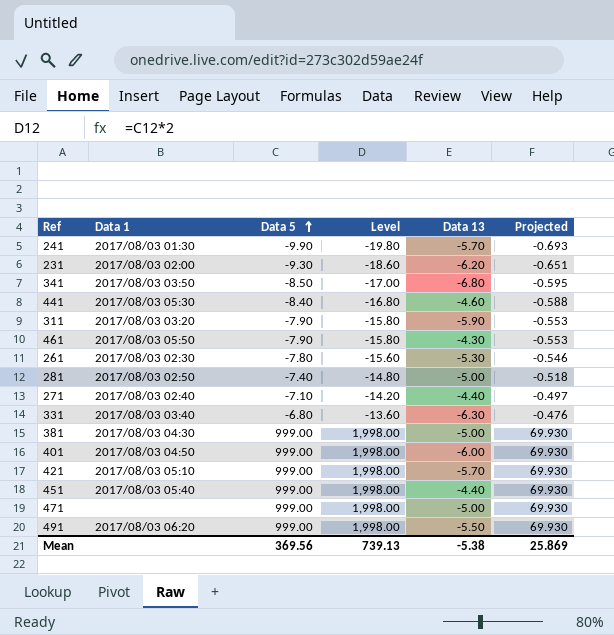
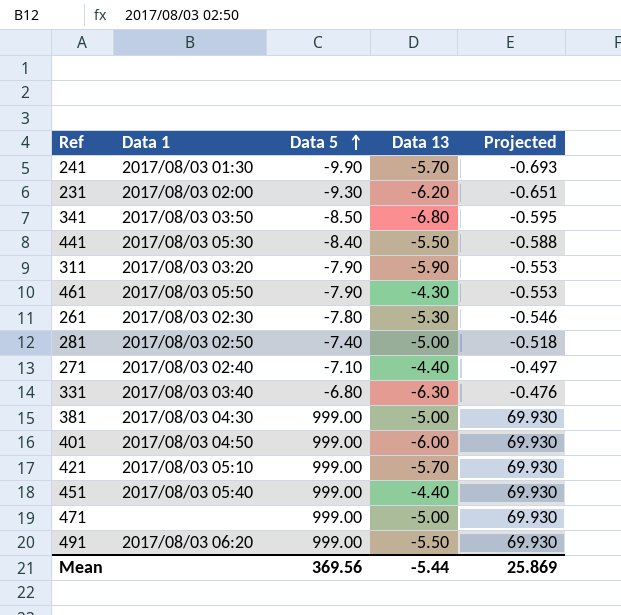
column Level | formula: [Data 5] * 2 -> none
441 | Data 13: -4.60 -> -5.50
Mean | Data 13: -5.38 -> -5.44

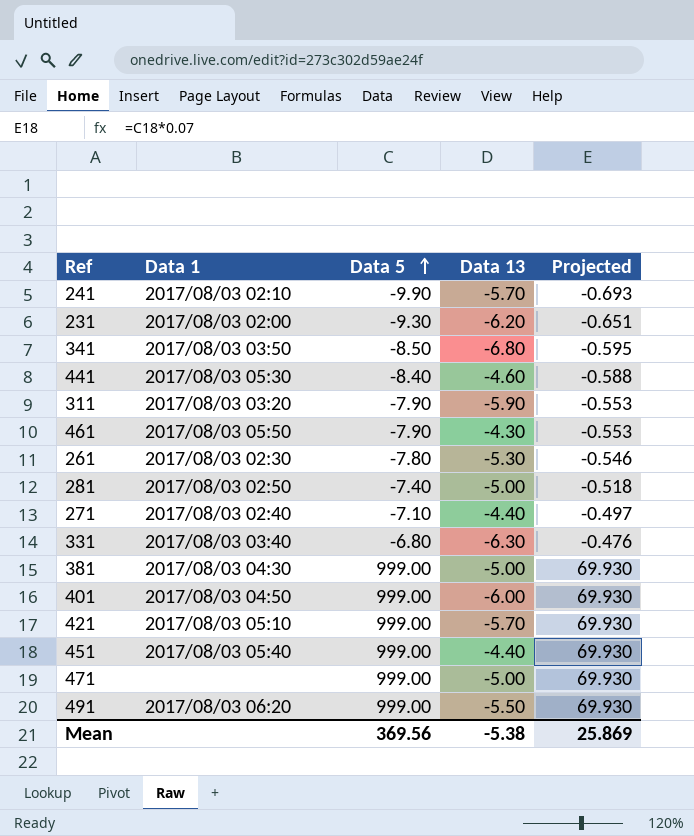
241 | Data 1: 2017/08/03 01:30 -> 2017/08/03 02:10
441 | Data 13: -5.50 -> -4.60
Mean | Data 13: -5.44 -> -5.38

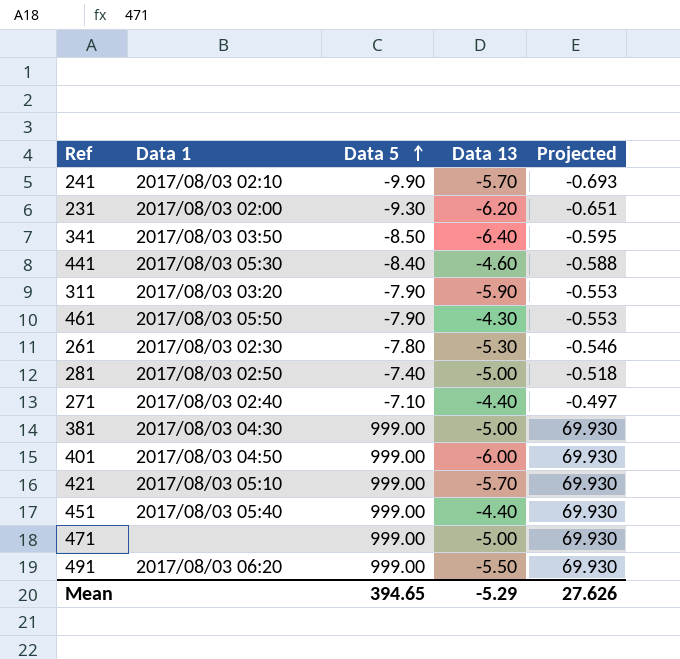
row 331: 2017/08/03 03:40 | -6.80 | -6.30 | -0.476 -> none
341 | Data 13: -6.80 -> -6.40
Mean | Data 5: 369.56 -> 394.65
Mean | Data 13: -5.38 -> -5.29
Mean | Projected: 25.869 -> 27.626

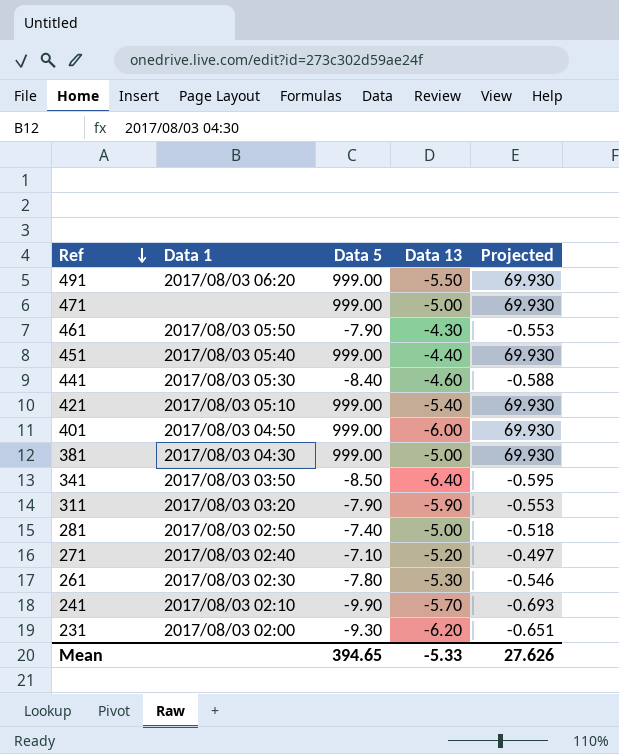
row order: Data 5 ascending -> Ref descending
421 | Data 13: -5.70 -> -5.40
271 | Data 13: -4.40 -> -5.20
Mean | Data 13: -5.29 -> -5.33

